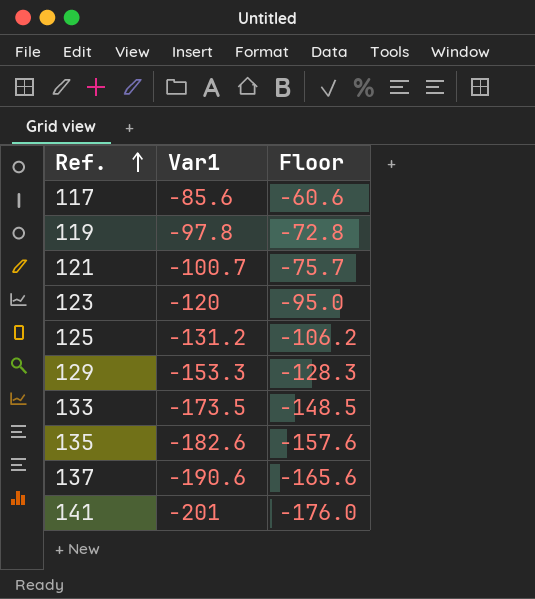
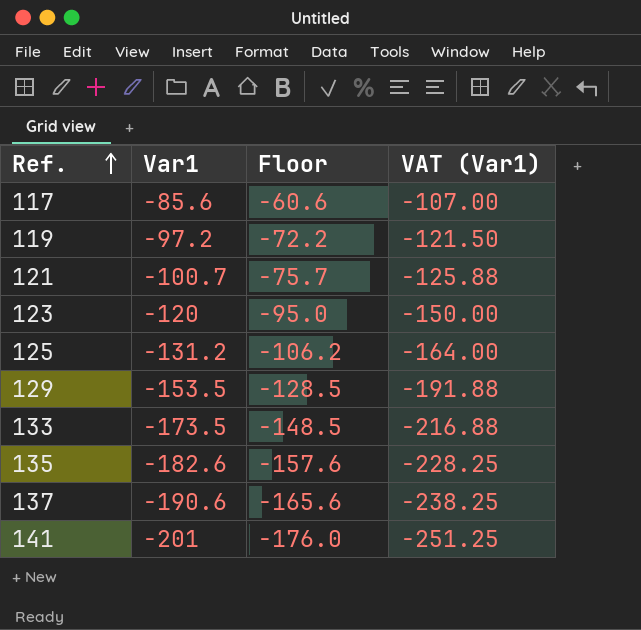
column VAT (Var1) | formula: none -> [Var1] * 1.25
119 | Var1: -97.8 -> -97.2
119 | Floor: -72.8 -> -72.2
129 | Var1: -153.3 -> -153.5
129 | Floor: -128.3 -> -128.5

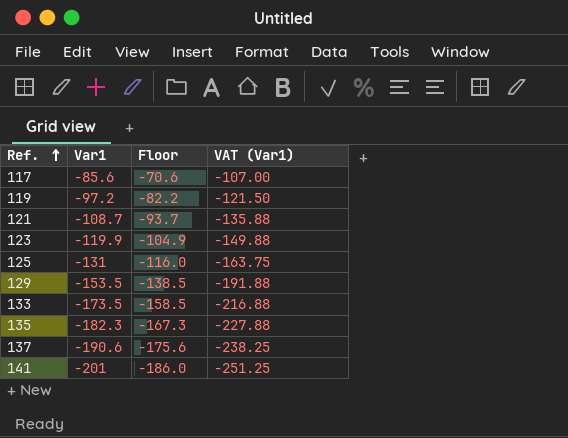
column Floor | formula: [Var1] + 25 -> [Var1] + 15
121 | Var1: -100.7 -> -108.7
121 | VAT (Var1): -125.88 -> -135.88
123 | Var1: -120 -> -119.9
123 | VAT (Var1): -150.00 -> -149.88
125 | Var1: -131.2 -> -131
125 | VAT (Var1): -164.00 -> -163.75
135 | Var1: -182.6 -> -182.3
135 | VAT (Var1): -228.25 -> -227.88

